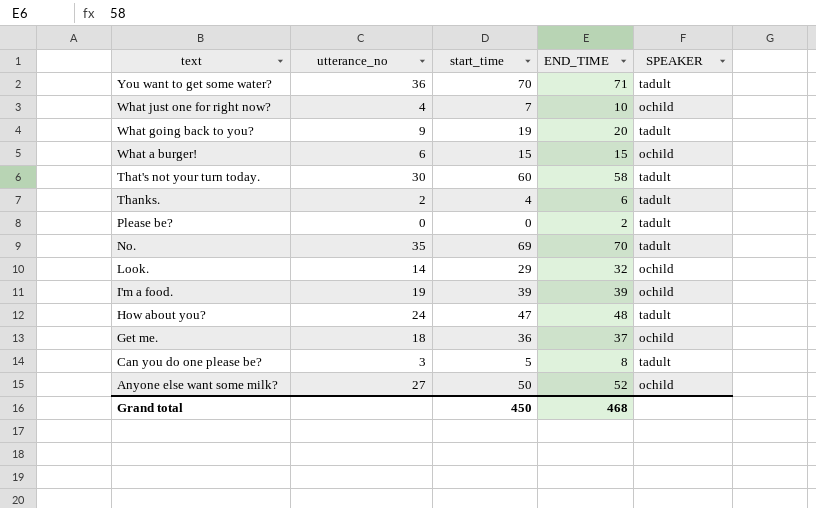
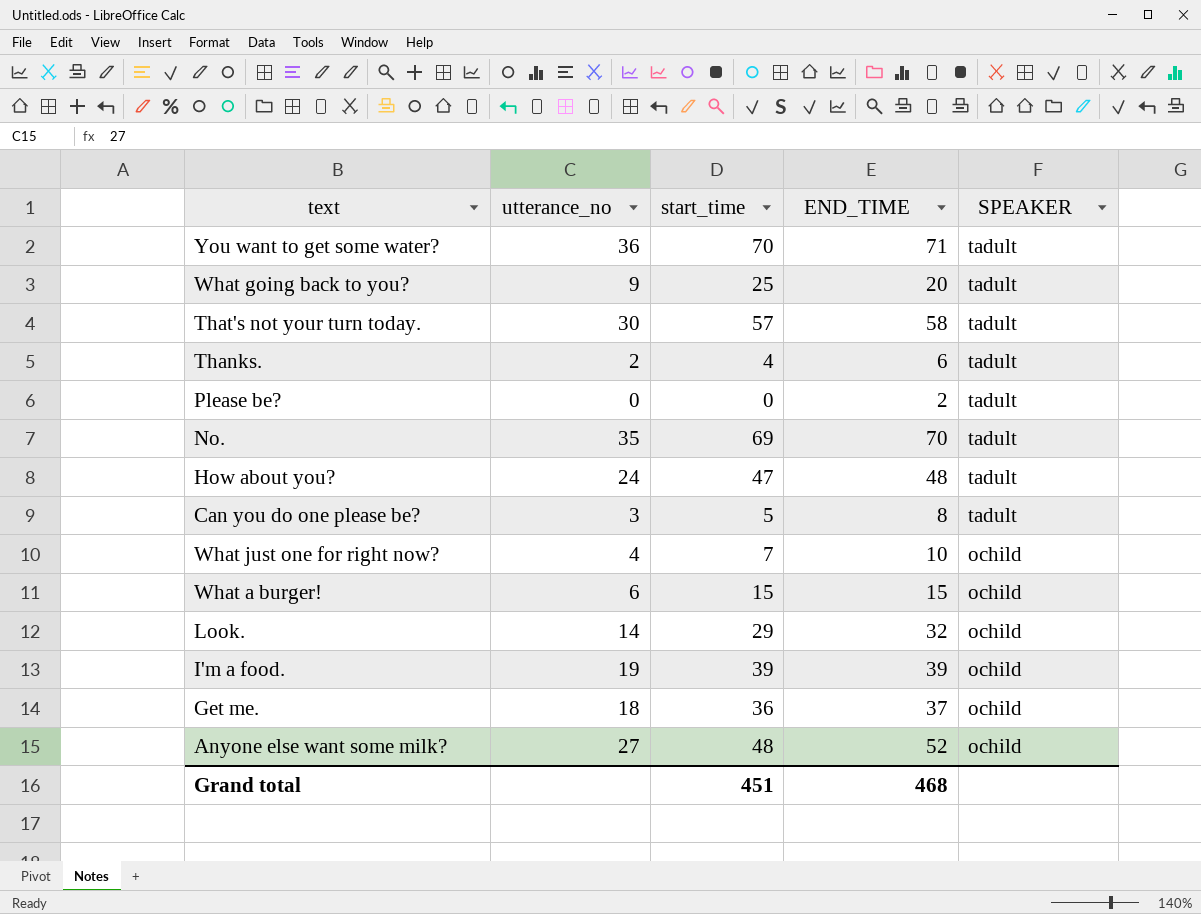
row order: text descending -> SPEAKER descending
What going back to you? | start_time: 19 -> 25
That's not your turn today. | start_time: 60 -> 57
Anyone else want some milk? | start_time: 50 -> 48
Grand total | start_time: 450 -> 451

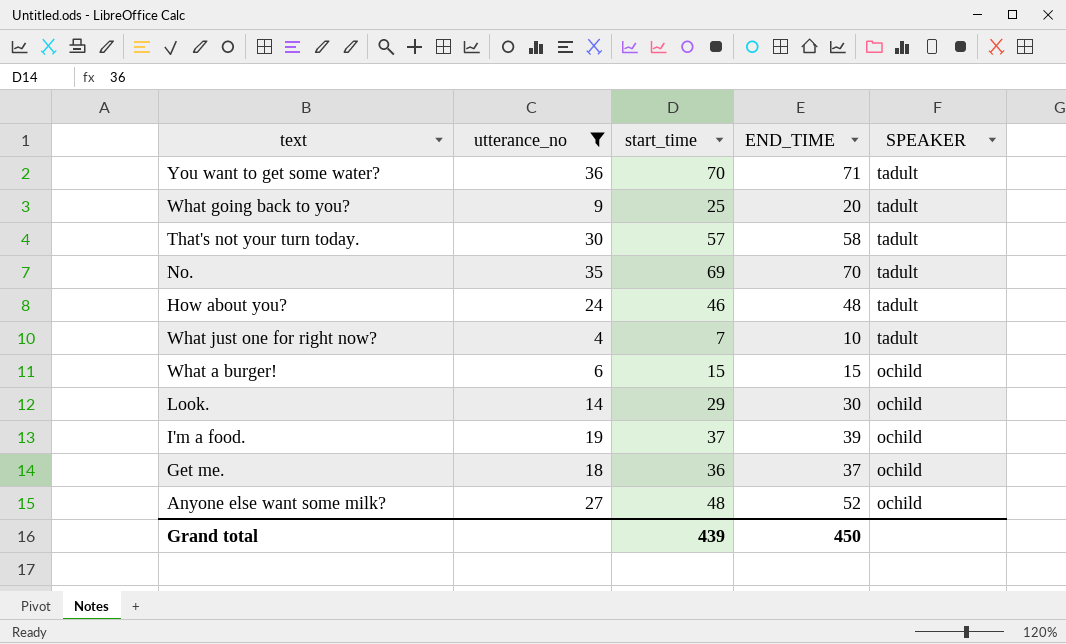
filter: none -> utterance_no >= 4
How about you? | start_time: 47 -> 46
What just one for right now? | SPEAKER: ochild -> tadult
Look. | END_TIME: 32 -> 30
I'm a food. | start_time: 39 -> 37
Grand total | start_time: 451 -> 439
Grand total | END_TIME: 468 -> 450

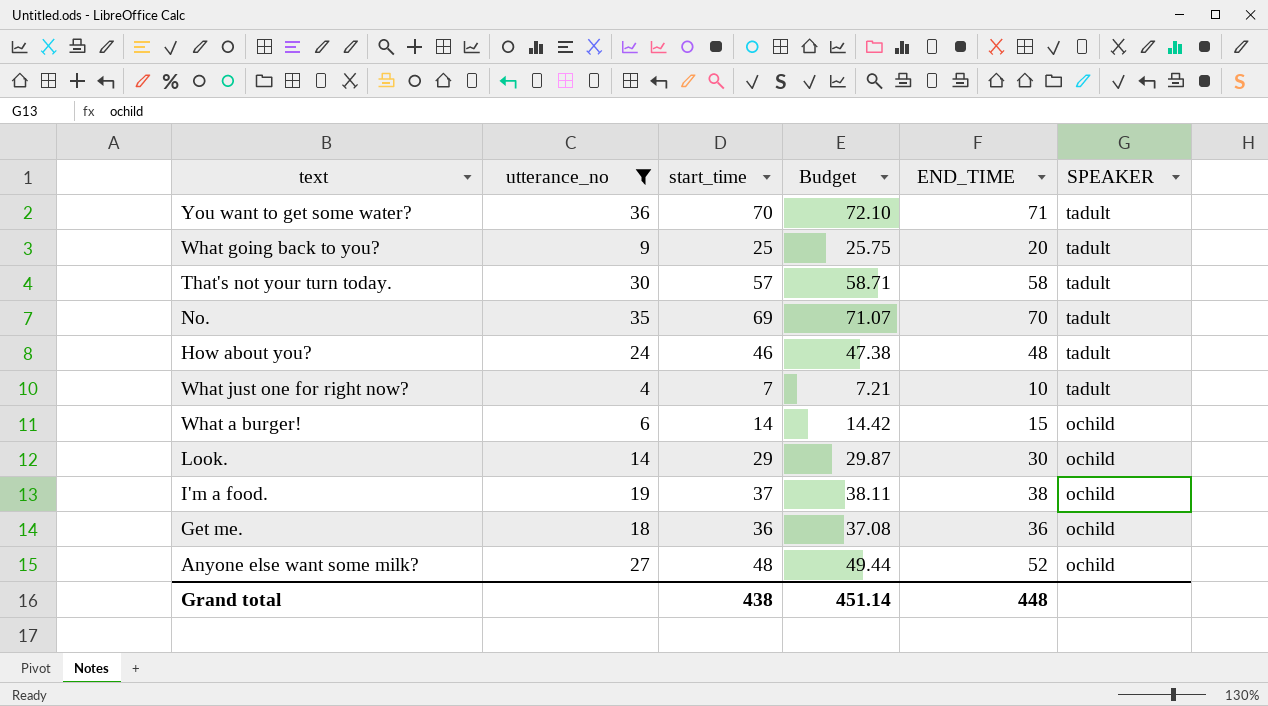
column Budget | formula: none -> [start_time] * 1.03
What a burger! | start_time: 15 -> 14
I'm a food. | END_TIME: 39 -> 38
Get me. | END_TIME: 37 -> 36
Grand total | start_time: 439 -> 438
Grand total | END_TIME: 450 -> 448

